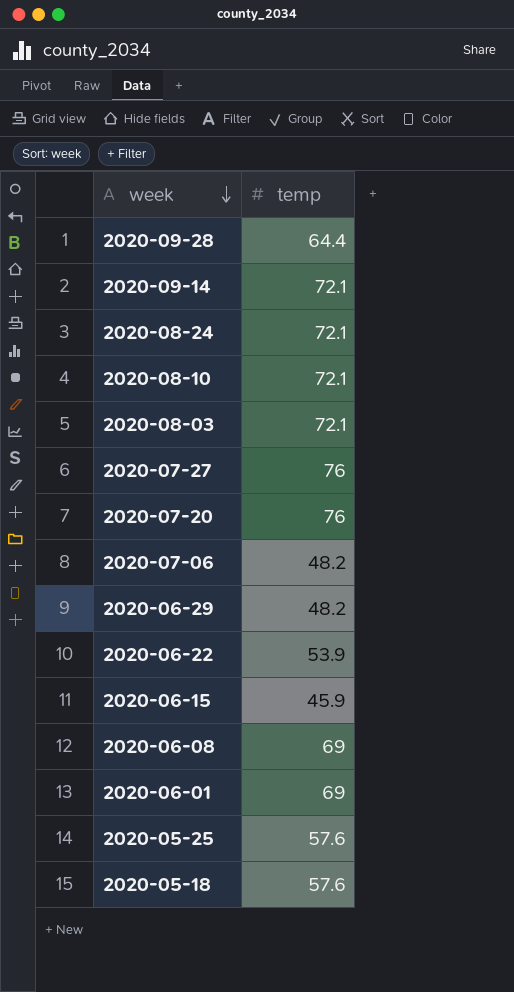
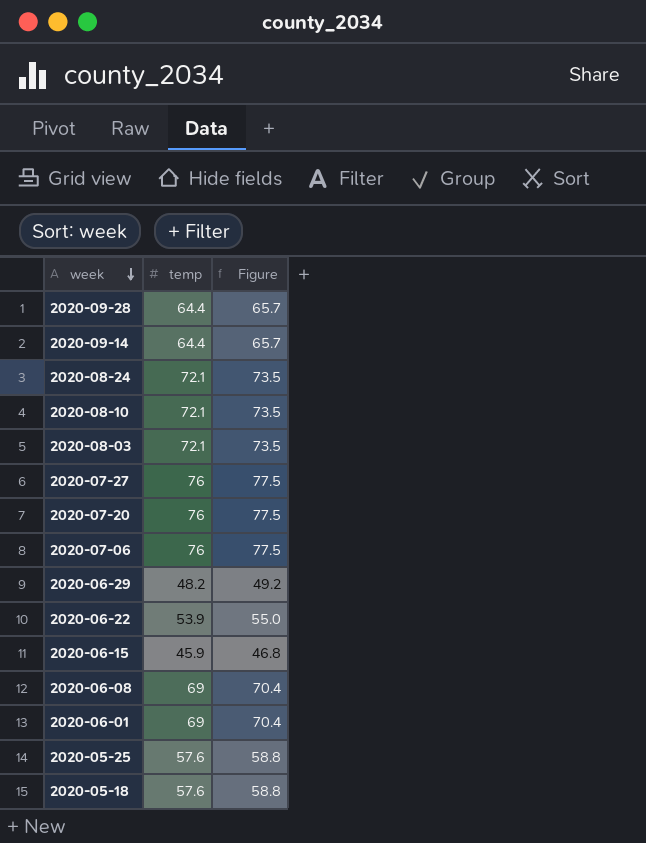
column Figure | formula: none -> [temp] * 1.02
2020-09-14 | temp: 72.1 -> 64.4
2020-07-06 | temp: 48.2 -> 76

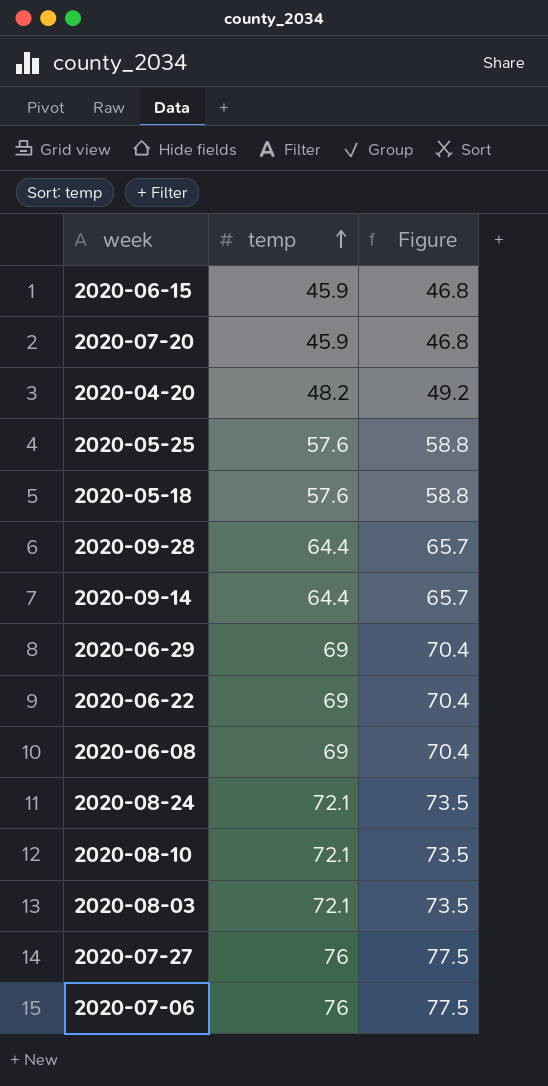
row order: week descending -> temp ascending
row 2020-06-01: 69 | 70.4 -> none
2020-07-20 | temp: 76 -> 45.9
2020-07-20 | Figure: 77.5 -> 46.8
row 2020-04-20: none -> 48.2 | 49.2
2020-06-29 | temp: 48.2 -> 69
2020-06-29 | Figure: 49.2 -> 70.4
2020-06-22 | temp: 53.9 -> 69
2020-06-22 | Figure: 55.0 -> 70.4

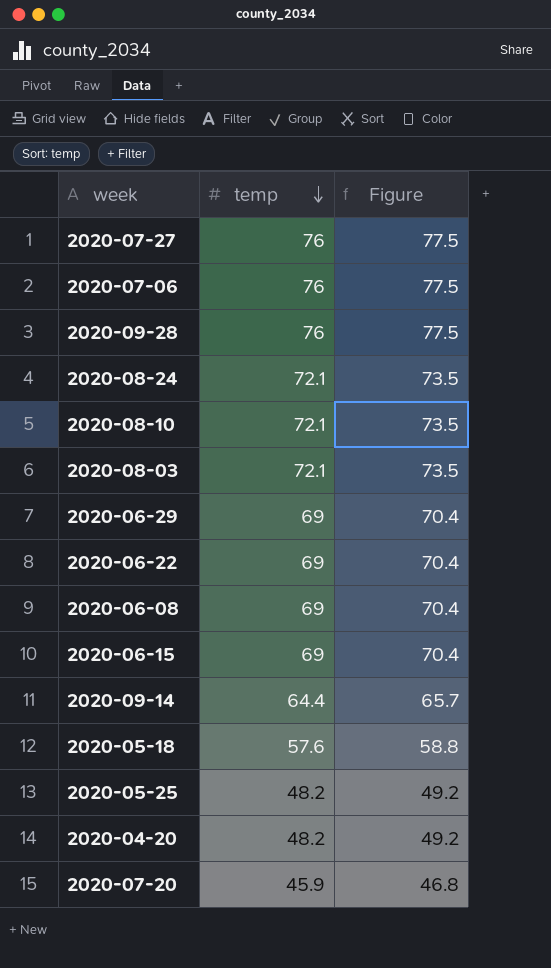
row order: temp ascending -> temp descending
2020-09-28 | temp: 64.4 -> 76
2020-09-28 | Figure: 65.7 -> 77.5
2020-06-15 | temp: 45.9 -> 69
2020-06-15 | Figure: 46.8 -> 70.4
2020-05-25 | temp: 57.6 -> 48.2
2020-05-25 | Figure: 58.8 -> 49.2

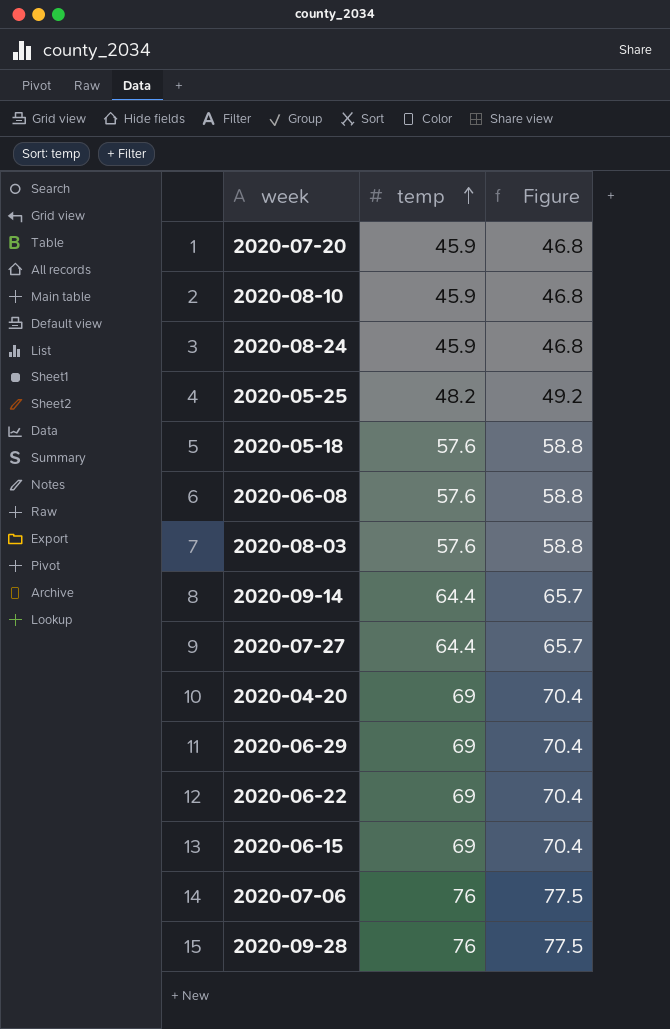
row order: temp descending -> temp ascending
2020-08-10 | temp: 72.1 -> 45.9
2020-08-10 | Figure: 73.5 -> 46.8
2020-08-24 | temp: 72.1 -> 45.9
2020-08-24 | Figure: 73.5 -> 46.8
2020-06-08 | temp: 69 -> 57.6
2020-06-08 | Figure: 70.4 -> 58.8
2020-08-03 | temp: 72.1 -> 57.6
2020-08-03 | Figure: 73.5 -> 58.8
2020-07-27 | temp: 76 -> 64.4
2020-07-27 | Figure: 77.5 -> 65.7
2020-04-20 | temp: 48.2 -> 69
2020-04-20 | Figure: 49.2 -> 70.4

